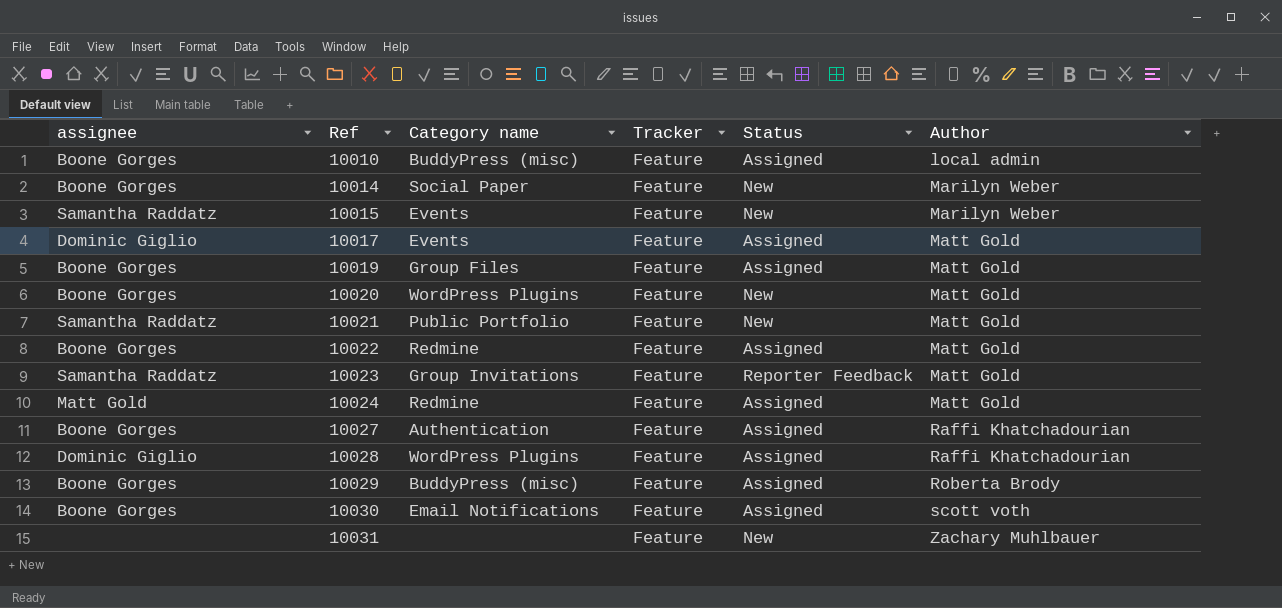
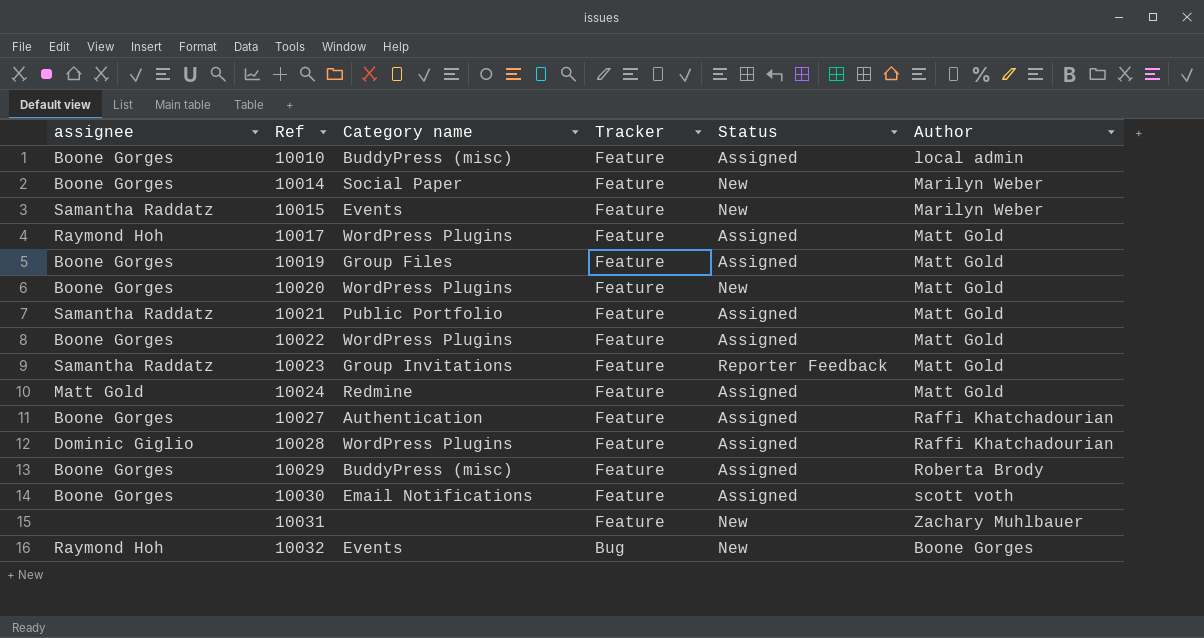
10017 | assignee: Dominic Giglio -> Raymond Hoh
10017 | Category name: Events -> WordPress Plugins
10021 | Status: New -> Assigned
10022 | Category name: Redmine -> WordPress Plugins
row 10032: none -> Raymond Hoh | Events | Bug | New | Boone Gorges

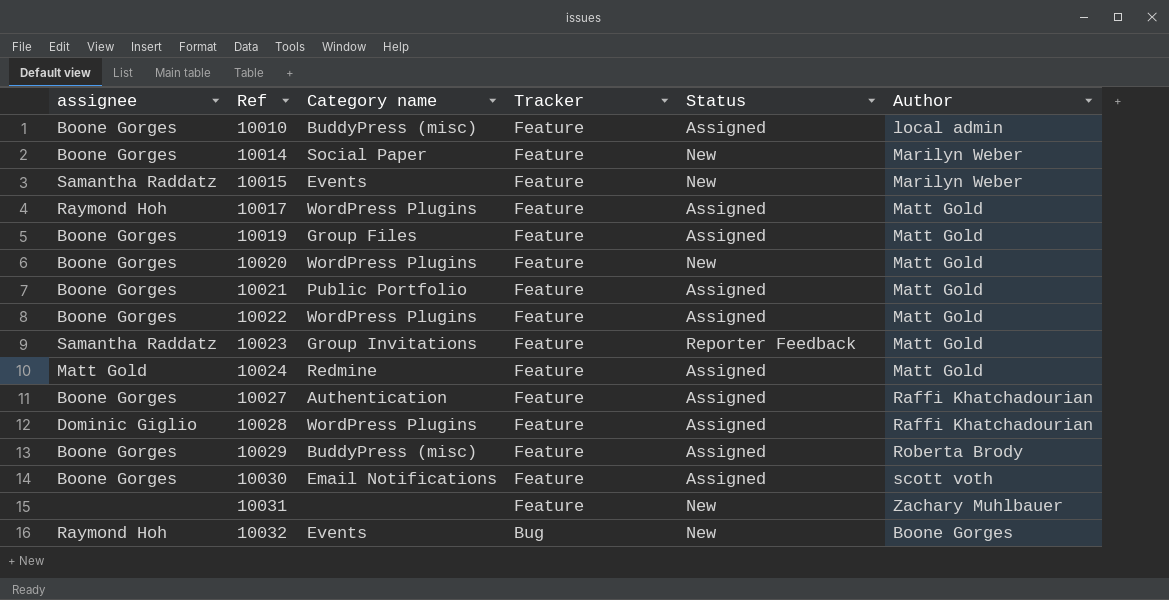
10021 | assignee: Samantha Raddatz -> Boone Gorges

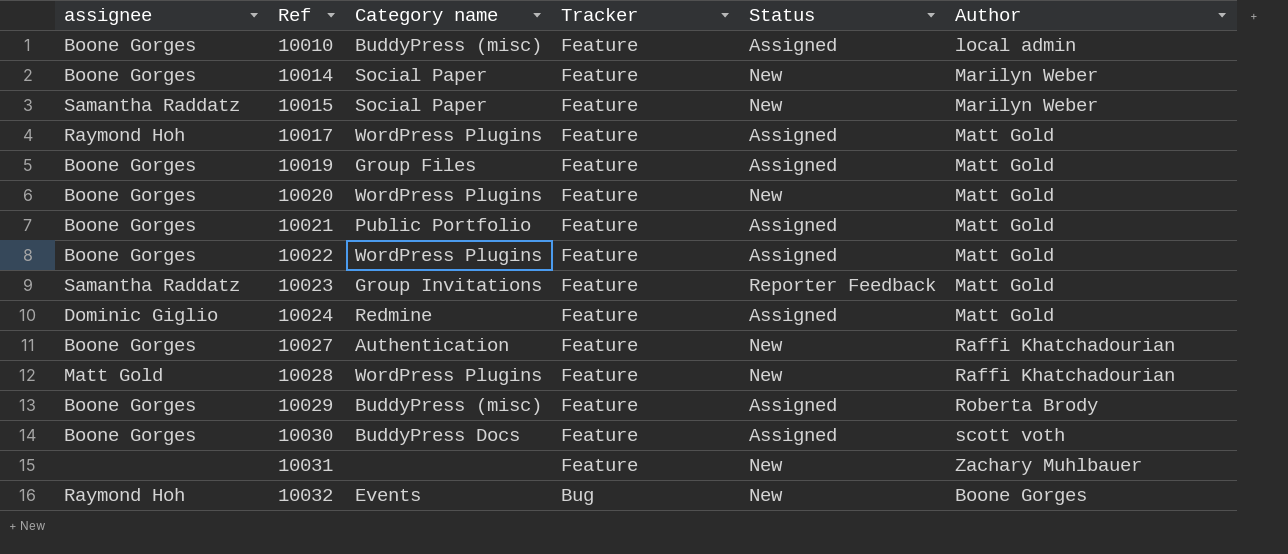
10015 | Category name: Events -> Social Paper
10024 | assignee: Matt Gold -> Dominic Giglio
10027 | Status: Assigned -> New
10028 | assignee: Dominic Giglio -> Matt Gold
10028 | Status: Assigned -> New
10030 | Category name: Email Notifications -> BuddyPress Docs

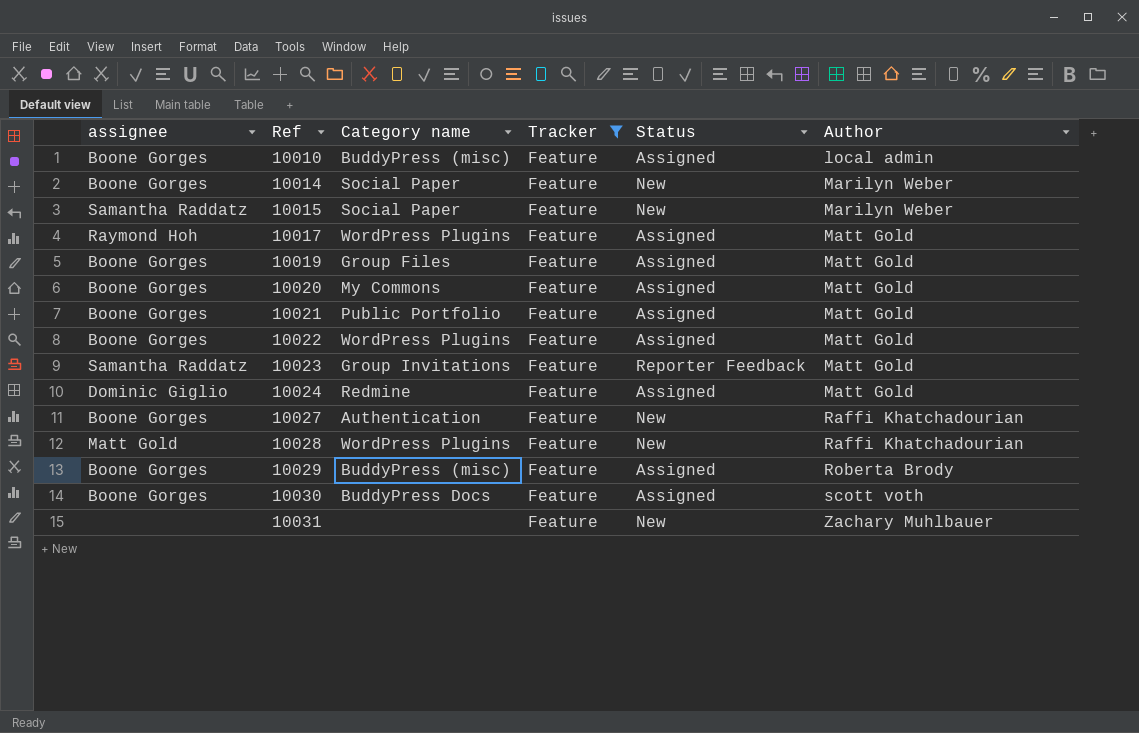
filter: none -> Tracker = Feature
10020 | Category name: WordPress Plugins -> My Commons
10020 | Status: New -> Assigned

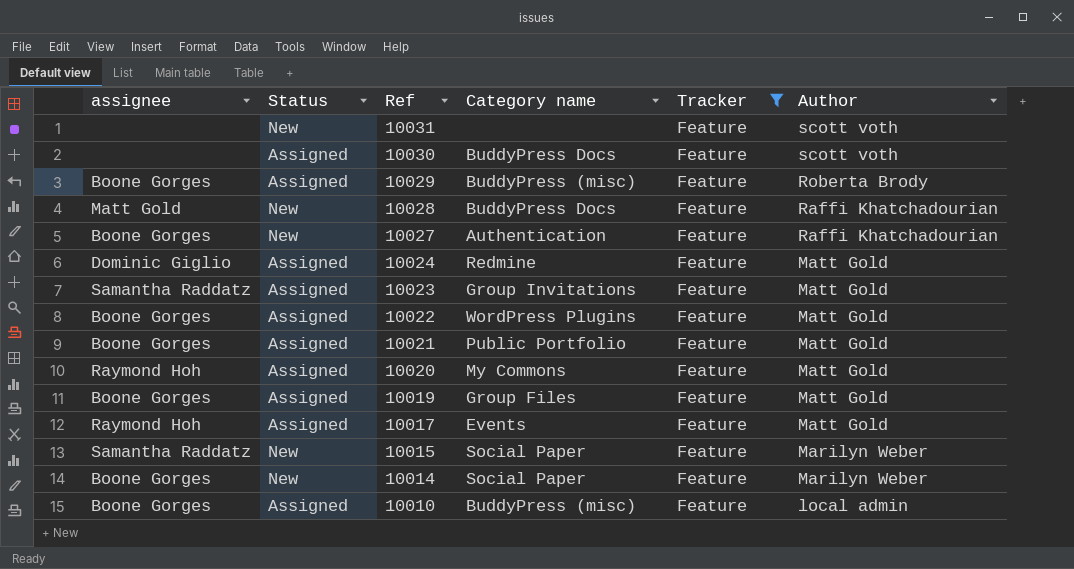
row order: Ref ascending -> Ref descending
column Status | position: 5 -> 2
10031 | Author: Zachary Muhlbauer -> scott voth
10030 | assignee: Boone Gorges -> none
10028 | Category name: WordPress Plugins -> BuddyPress Docs
10023 | Status: Reporter Feedback -> Assigned
10020 | assignee: Boone Gorges -> Raymond Hoh
10017 | Category name: WordPress Plugins -> Events

